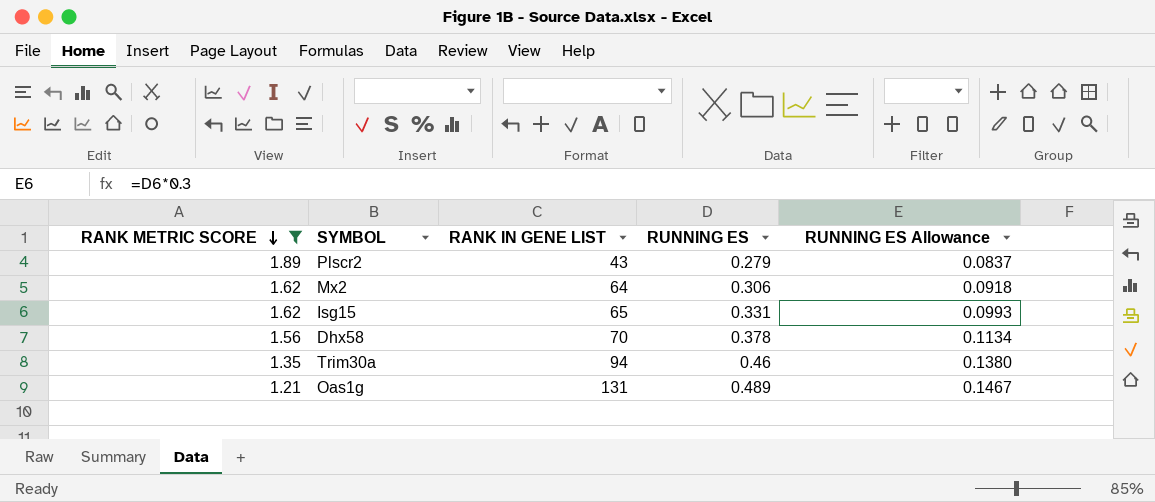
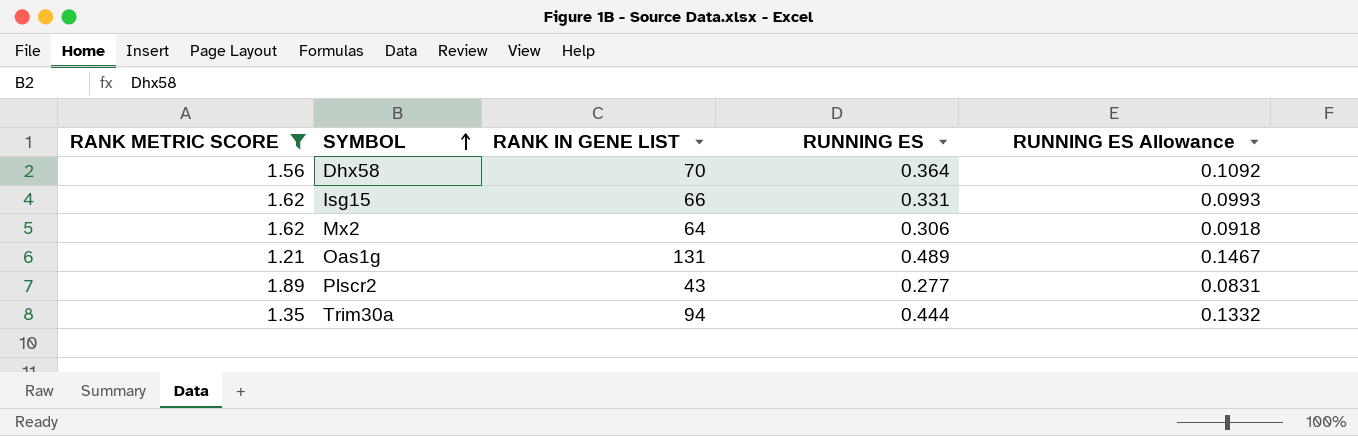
row order: RANK METRIC SCORE descending -> SYMBOL ascending
Dhx58 | RUNNING ES: 0.378 -> 0.364
Dhx58 | RUNNING ES Allowance: 0.1134 -> 0.1092
Isg15 | RANK IN GENE LIST: 65 -> 66
Plscr2 | RUNNING ES: 0.279 -> 0.277
Plscr2 | RUNNING ES Allowance: 0.0837 -> 0.0831
Trim30a | RUNNING ES: 0.46 -> 0.444
Trim30a | RUNNING ES Allowance: 0.1380 -> 0.1332

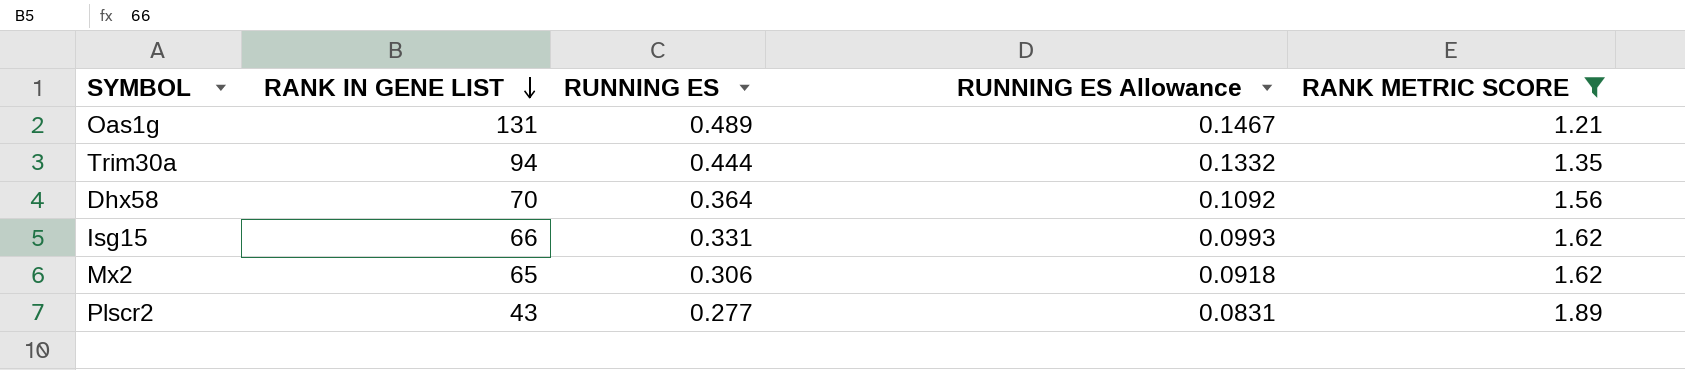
row order: SYMBOL ascending -> RANK IN GENE LIST descending
column RANK METRIC SCORE | position: 1 -> 5
Mx2 | RANK IN GENE LIST: 64 -> 65

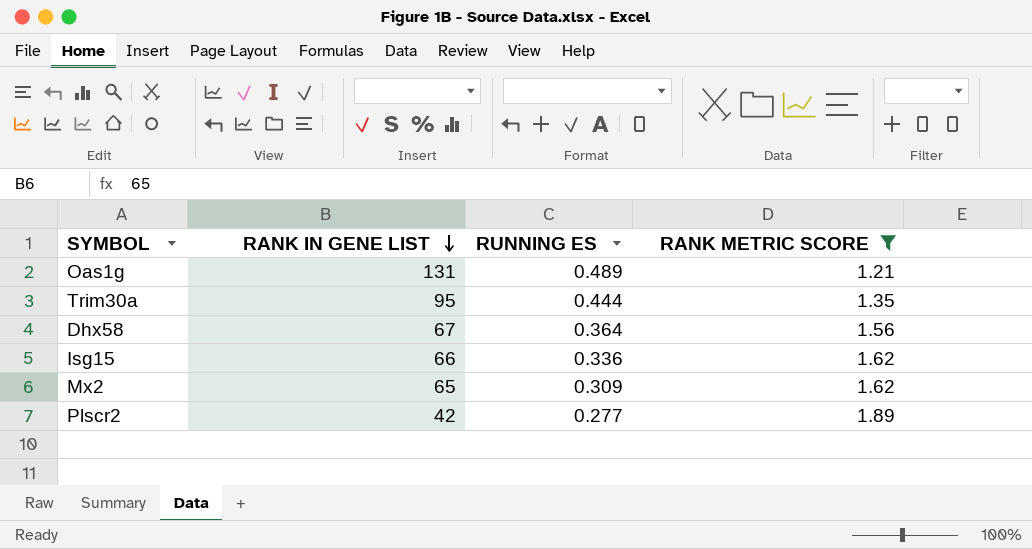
column RUNNING ES Allowance | formula: [RUNNING ES] * 0.3 -> none
Trim30a | RANK IN GENE LIST: 94 -> 95
Dhx58 | RANK IN GENE LIST: 70 -> 67
Isg15 | RUNNING ES: 0.331 -> 0.336
Mx2 | RUNNING ES: 0.306 -> 0.309
Plscr2 | RANK IN GENE LIST: 43 -> 42

